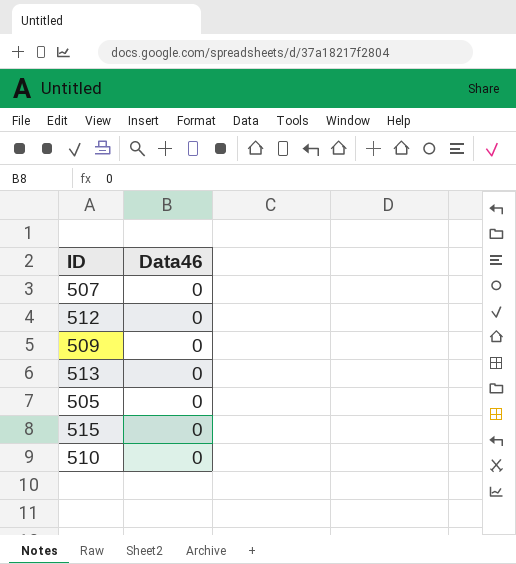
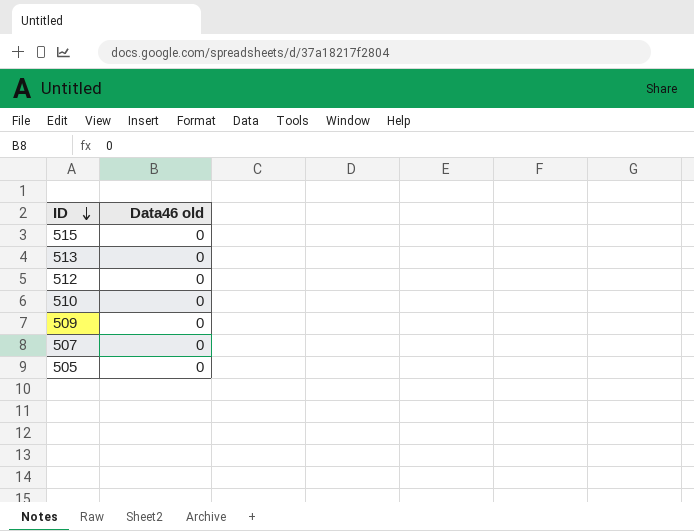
row order: none -> ID descending
column name: Data46 -> Data46 old

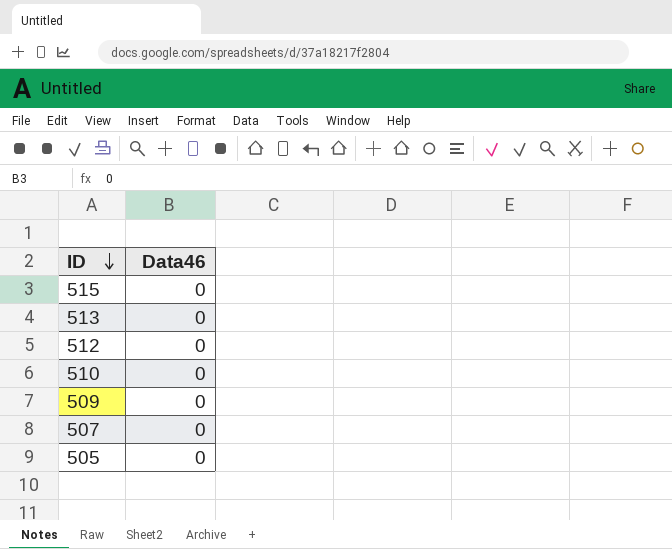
column name: Data46 old -> Data46

